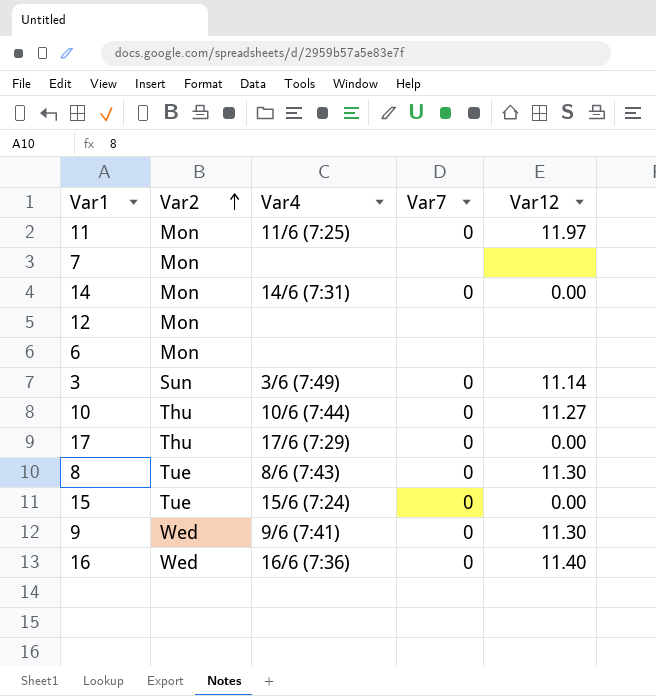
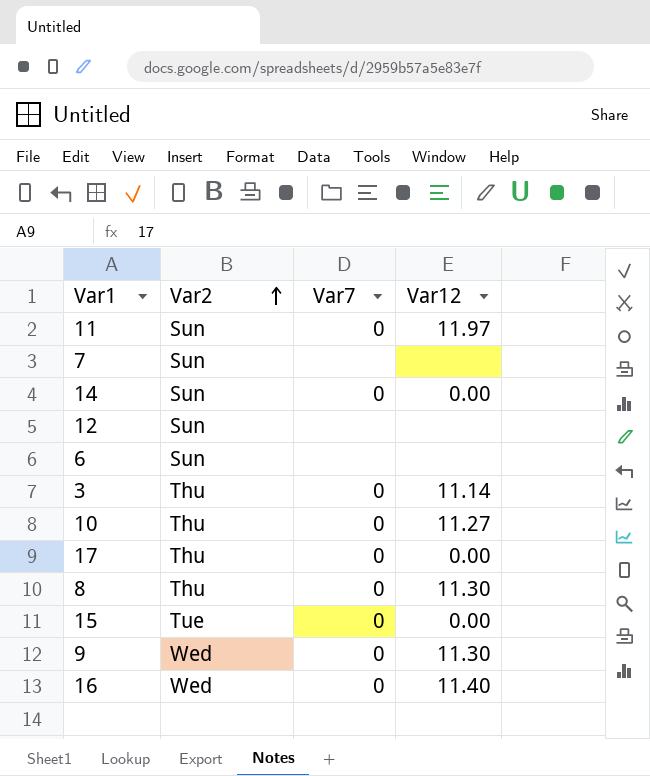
column Var4 | position: 3 -> none
11 | Var2: Mon -> Sun
7 | Var2: Mon -> Sun
14 | Var2: Mon -> Sun
12 | Var2: Mon -> Sun
6 | Var2: Mon -> Sun
3 | Var2: Sun -> Thu
8 | Var2: Tue -> Thu

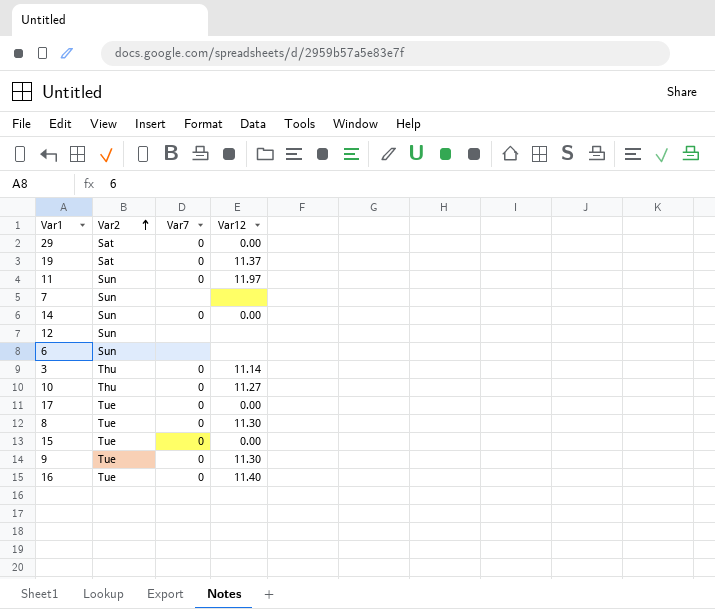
row 29: none -> Sat | 0 | 0.00
row 19: none -> Sat | 0 | 11.37
17 | Var2: Thu -> Tue
8 | Var2: Thu -> Tue
9 | Var2: Wed -> Tue
16 | Var2: Wed -> Tue

